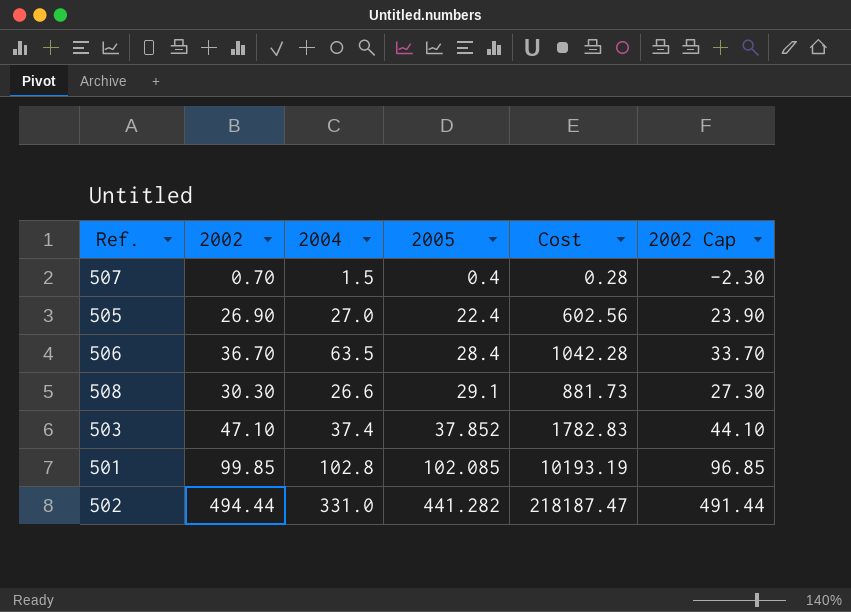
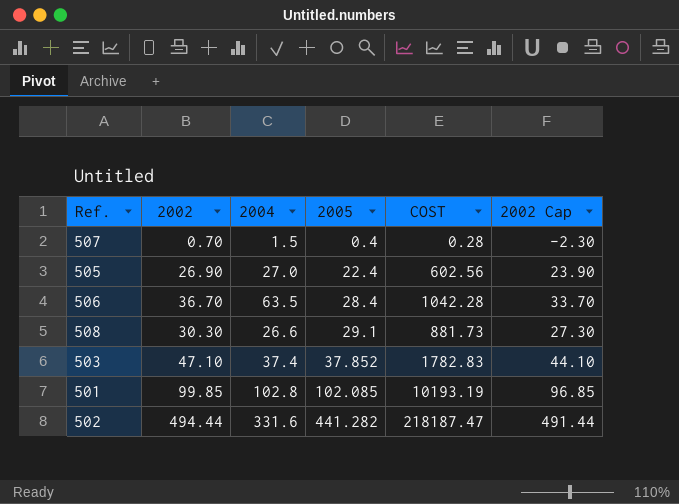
column name: Cost -> COST
502 | 2004: 331.0 -> 331.6

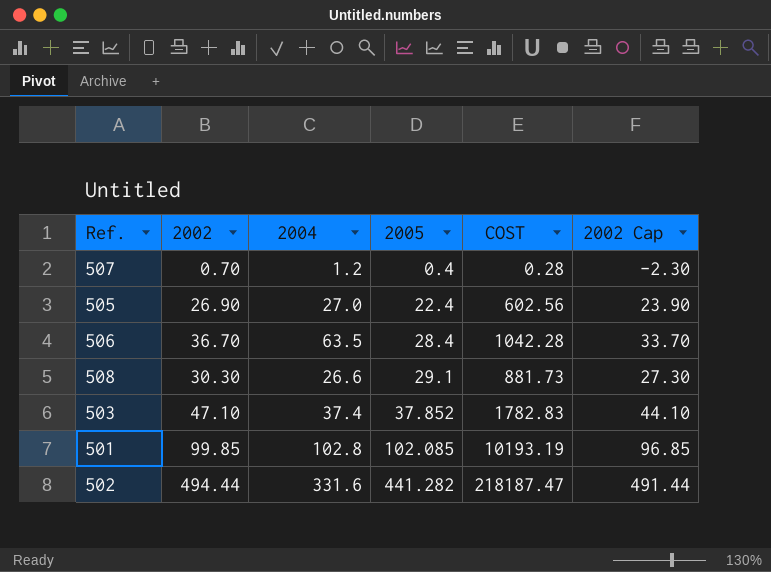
507 | 2004: 1.5 -> 1.2

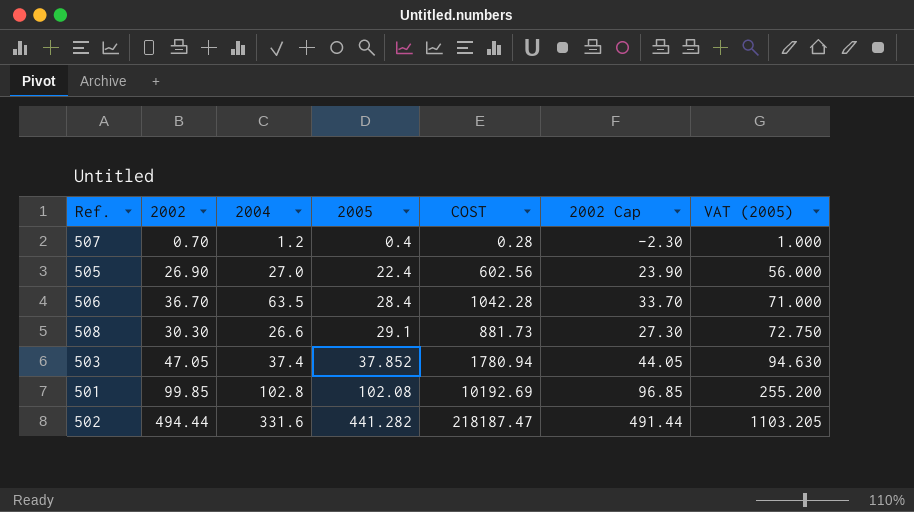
column VAT (2005) | formula: none -> [2005] * 2.5
503 | 2002: 47.10 -> 47.05
503 | COST: 1782.83 -> 1780.94
503 | 2002 Cap: 44.10 -> 44.05
501 | 2005: 102.085 -> 102.08
501 | COST: 10193.19 -> 10192.69

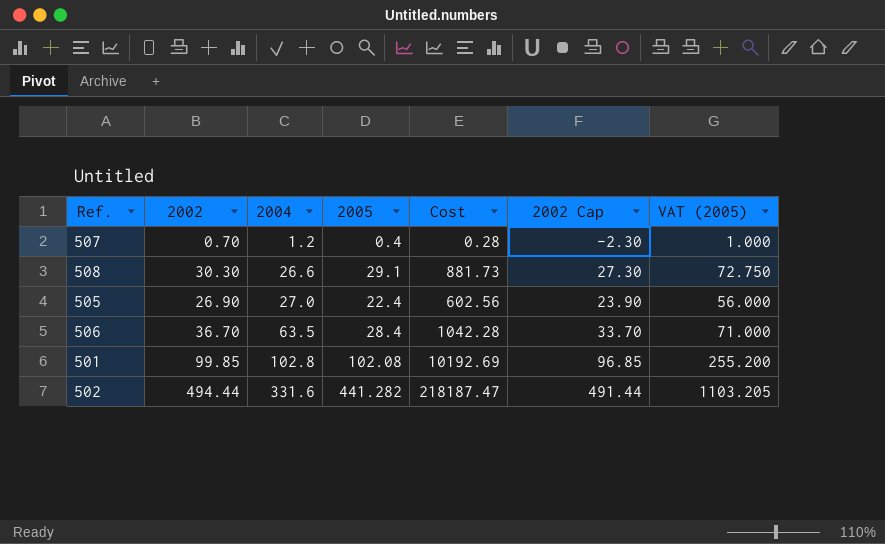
row order: 2005 ascending -> 2004 ascending
column name: COST -> Cost
row 503: 47.05 | 37.4 | 37.852 | 1780.94 | 44.05 | 94.630 -> none

